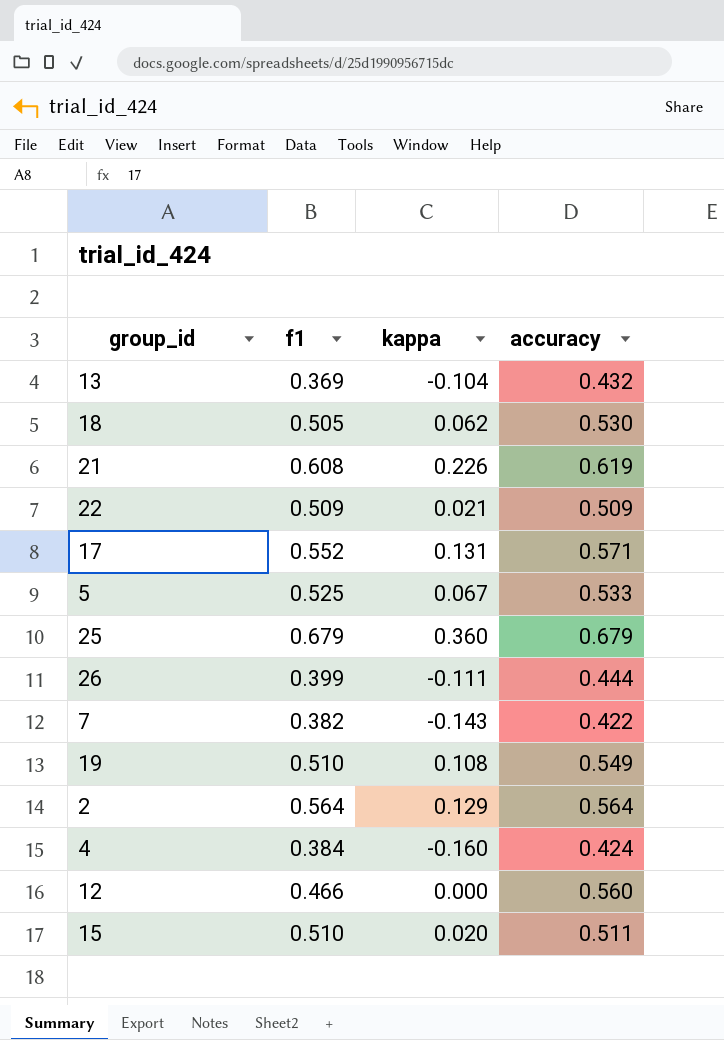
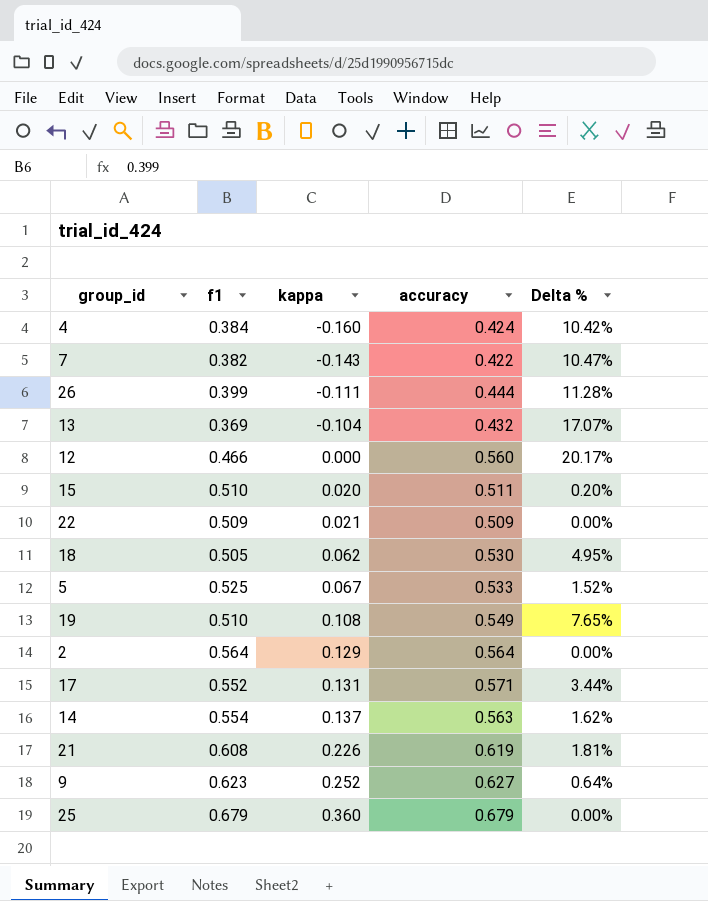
row order: none -> kappa ascending
column Delta % | formula: none -> ([accuracy] - [f1]) / [f1]
row 14: none -> 0.554 | 0.137 | 0.563 | 1.62%
row 9: none -> 0.623 | 0.252 | 0.627 | 0.64%

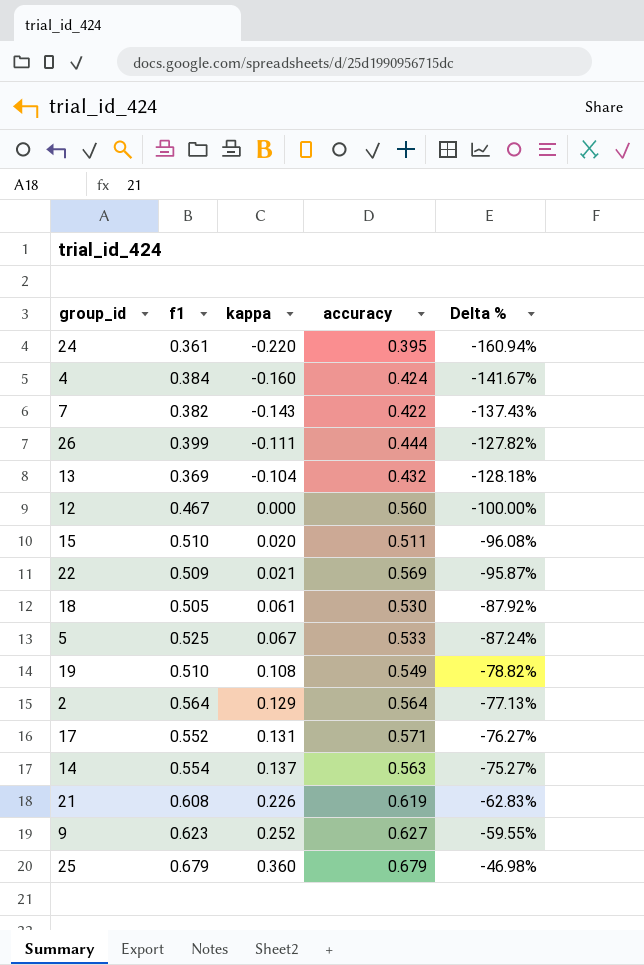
column Delta % | formula: ([accuracy] - [f1]) / [f1] -> ([kappa] - [f1]) / [f1]
row 24: none -> 0.361 | -0.220 | 0.395 | -160.94%
12 | f1: 0.466 -> 0.467
22 | accuracy: 0.509 -> 0.569
18 | kappa: 0.062 -> 0.061

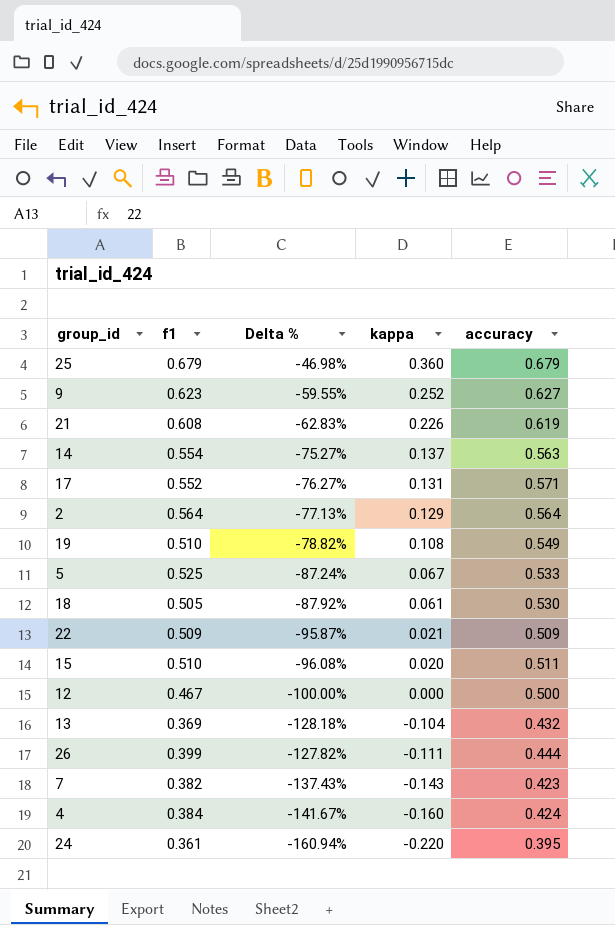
row order: kappa ascending -> kappa descending
column Delta % | position: 5 -> 3
22 | accuracy: 0.569 -> 0.509
12 | accuracy: 0.560 -> 0.500
7 | accuracy: 0.422 -> 0.423

